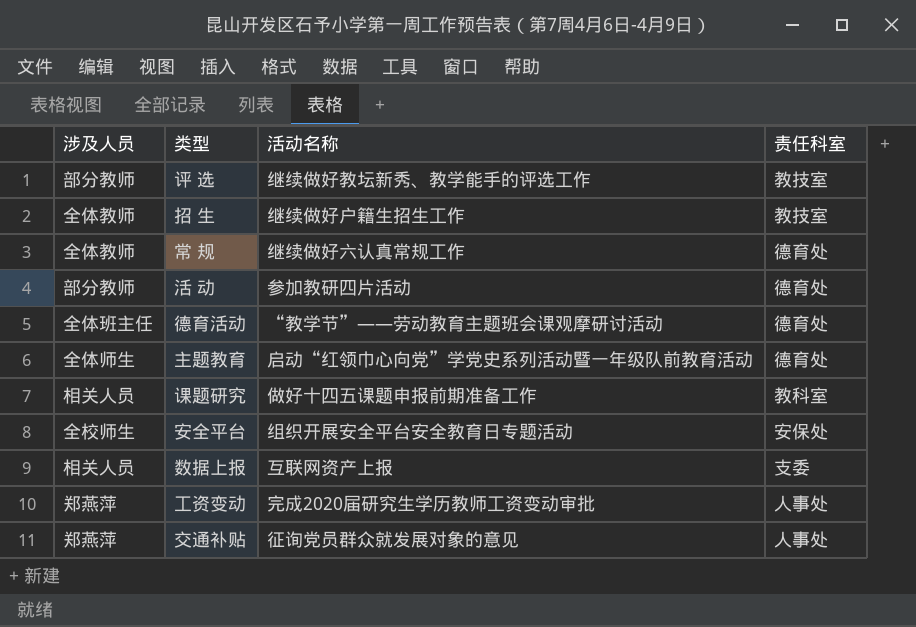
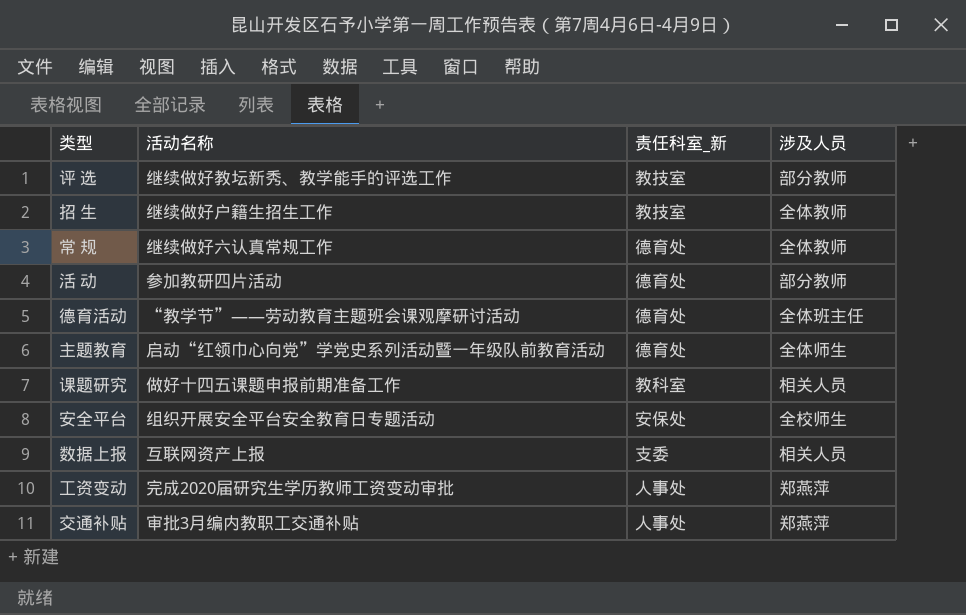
column name: 责任科室 -> 责任科室_新
column 涉及人员 | position: 1 -> 4
交通补贴 | 活动名称: 征询党员群众就发展对象的意见 -> 审批3月编内教职工交通补贴

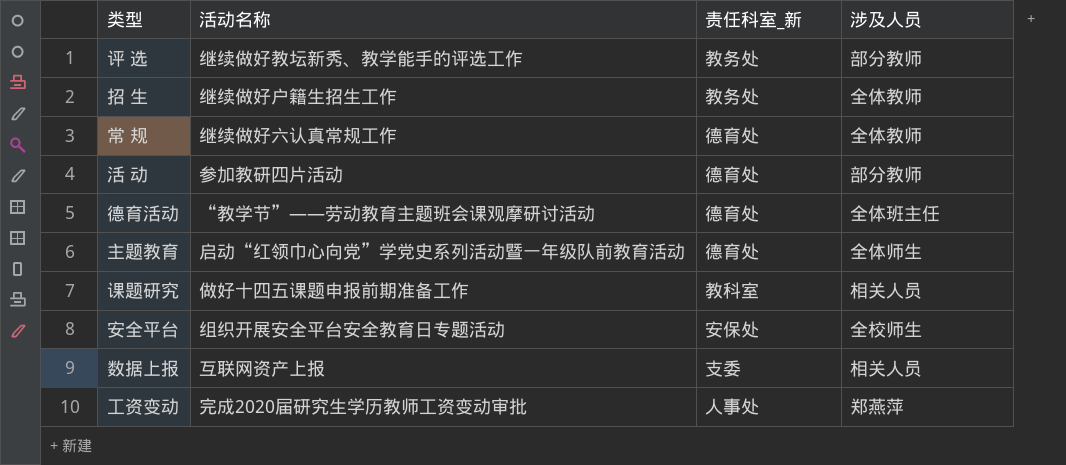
row 交通补贴: 审批3月编内教职工交通补贴 | 人事处 | 郑燕萍 -> none
评 选 | 责任科室_新: 教技室 -> 教务处
招 生 | 责任科室_新: 教技室 -> 教务处

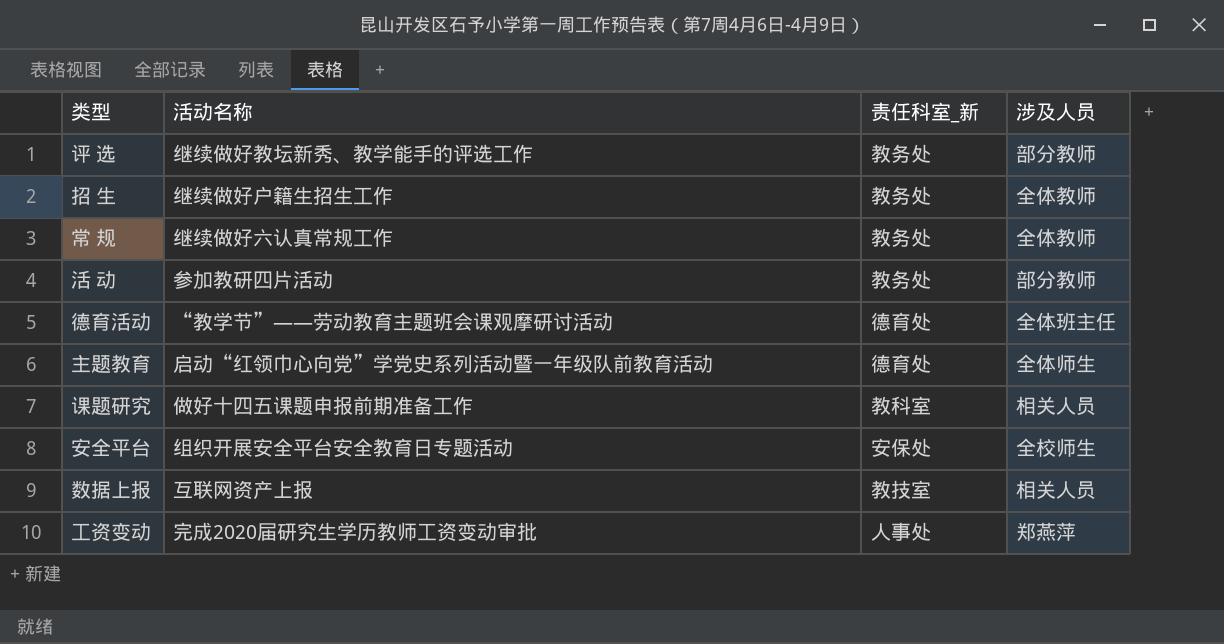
常 规 | 责任科室_新: 德育处 -> 教务处
活 动 | 责任科室_新: 德育处 -> 教务处
数据上报 | 责任科室_新: 支委 -> 教技室

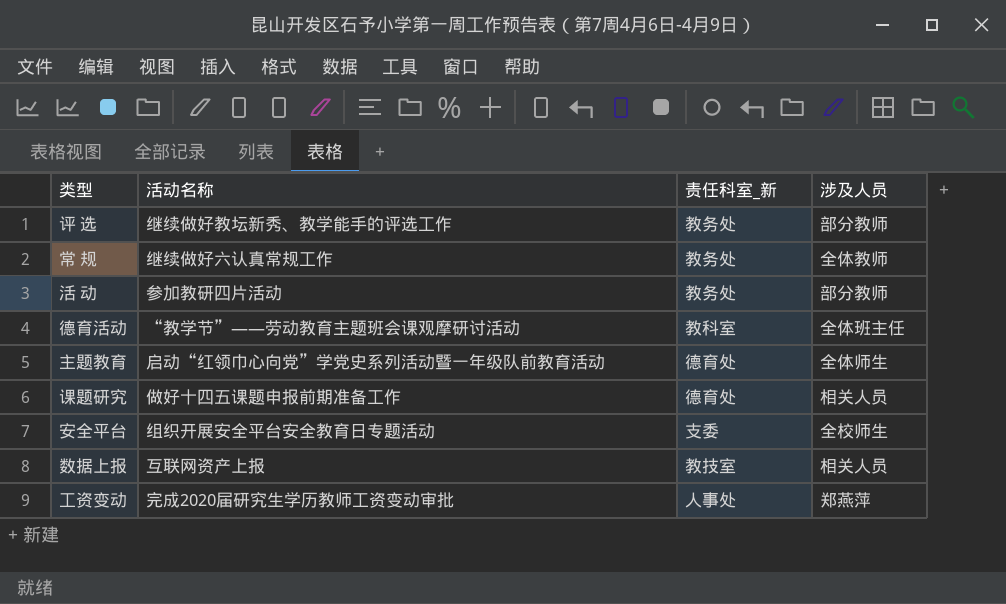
row 招 生: 继续做好户籍生招生工作 | 教务处 | 全体教师 -> none
德育活动 | 责任科室_新: 德育处 -> 教科室
课题研究 | 责任科室_新: 教科室 -> 德育处
安全平台 | 责任科室_新: 安保处 -> 支委

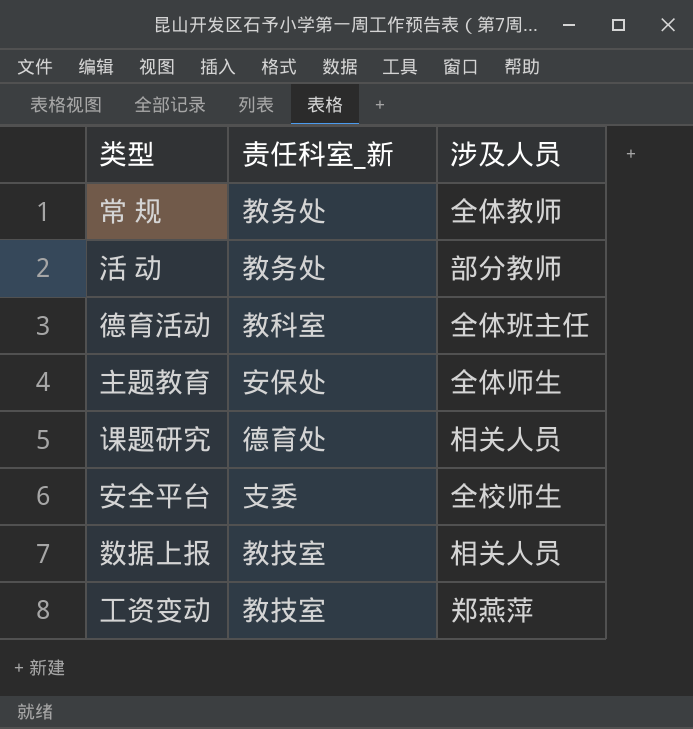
column 活动名称 | position: 2 -> none
row 评 选: 继续做好教坛新秀、教学能手的评选工作 | 教务处 | 部分教师 -> none
主题教育 | 责任科室_新: 德育处 -> 安保处
工资变动 | 责任科室_新: 人事处 -> 教技室

